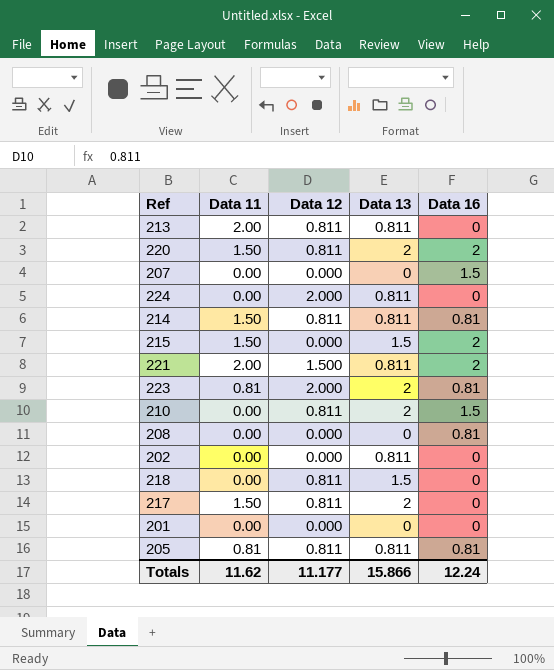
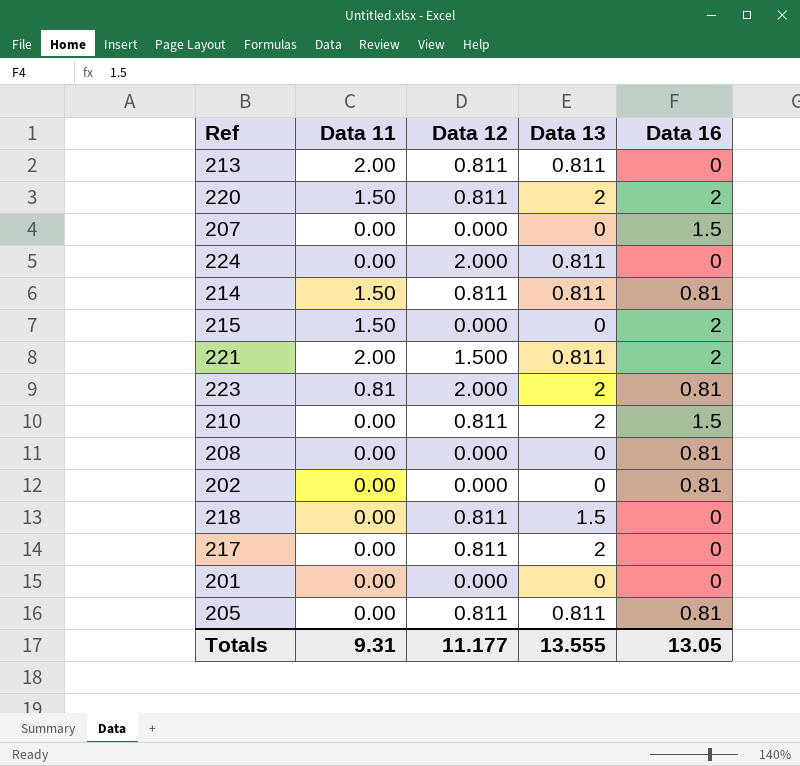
215 | Data 13: 1.5 -> 0
202 | Data 13: 0.811 -> 0
202 | Data 16: 0 -> 0.81
217 | Data 11: 1.50 -> 0.00
205 | Data 11: 0.81 -> 0.00
Totals | Data 11: 11.62 -> 9.31
Totals | Data 13: 15.866 -> 13.555
Totals | Data 16: 12.24 -> 13.05

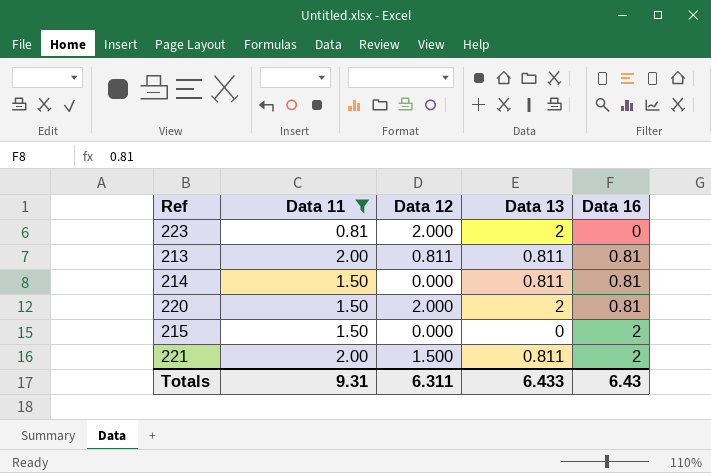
filter: none -> Data 11 != 0.00
row order: none -> Data 16 ascending
223 | Data 16: 0.81 -> 0
213 | Data 16: 0 -> 0.81
214 | Data 12: 0.811 -> 0.000
220 | Data 12: 0.811 -> 2.000
220 | Data 16: 2 -> 0.81
Totals | Data 12: 11.177 -> 6.311
Totals | Data 13: 13.555 -> 6.433
Totals | Data 16: 13.05 -> 6.43

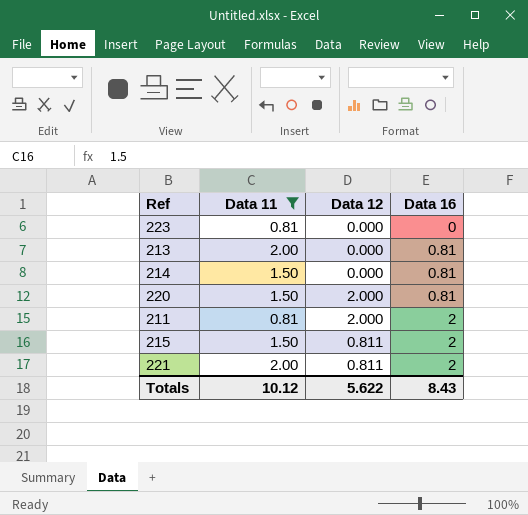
column Data 13 | position: 4 -> none
223 | Data 12: 2.000 -> 0.000
213 | Data 12: 0.811 -> 0.000
row 211: none -> 0.81 | 2.000 | 2
215 | Data 12: 0.000 -> 0.811
221 | Data 12: 1.500 -> 0.811
Totals | Data 11: 9.31 -> 10.12
Totals | Data 12: 6.311 -> 5.622
Totals | Data 16: 6.43 -> 8.43

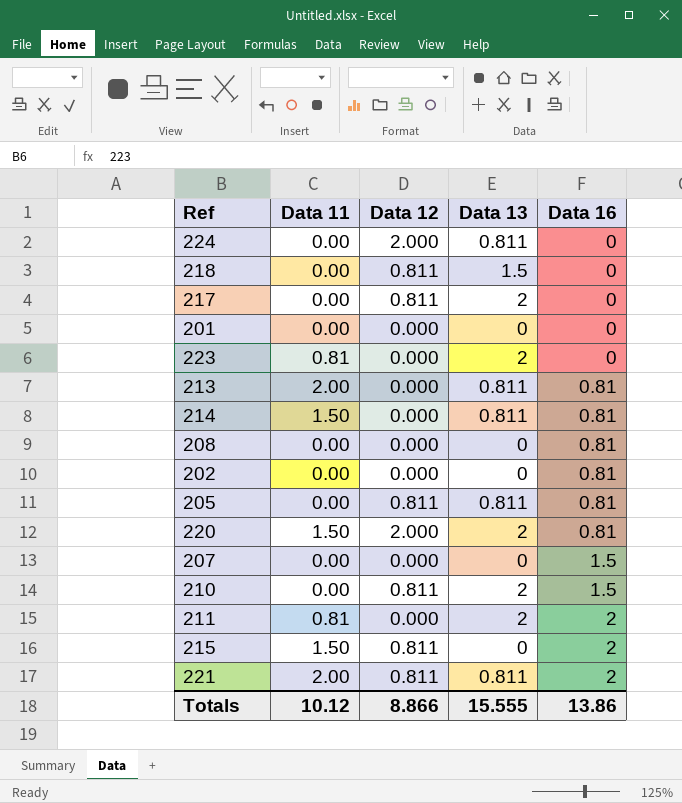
filter: Data 11 != 0.00 -> none
column Data 13 | position: none -> 4
211 | Data 12: 2.000 -> 0.000
Totals | Data 12: 5.622 -> 8.866
Totals | Data 16: 8.43 -> 13.86

